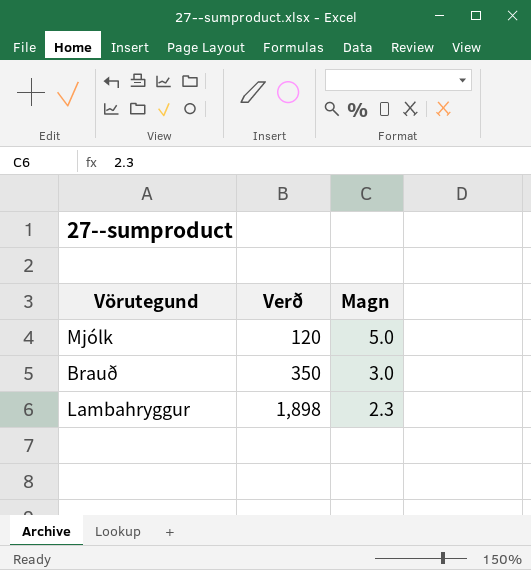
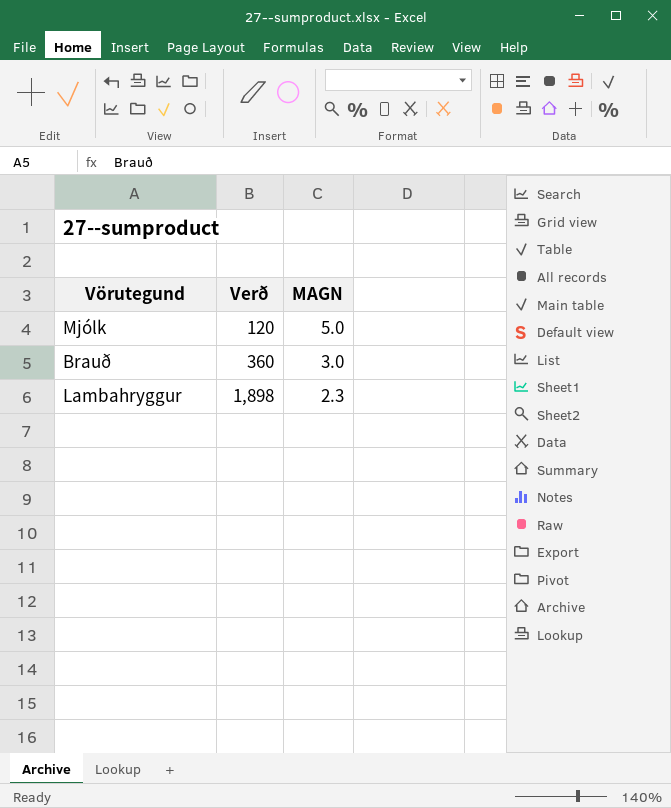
column name: Magn -> MAGN
Brauð | Verð: 350 -> 360

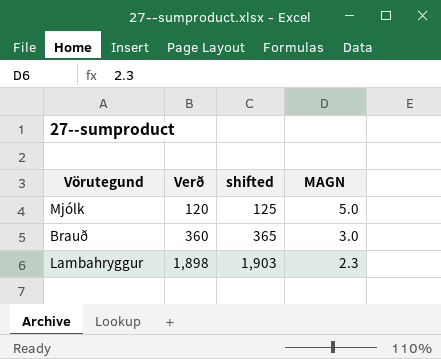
column shifted | formula: none -> [Verð] + 5

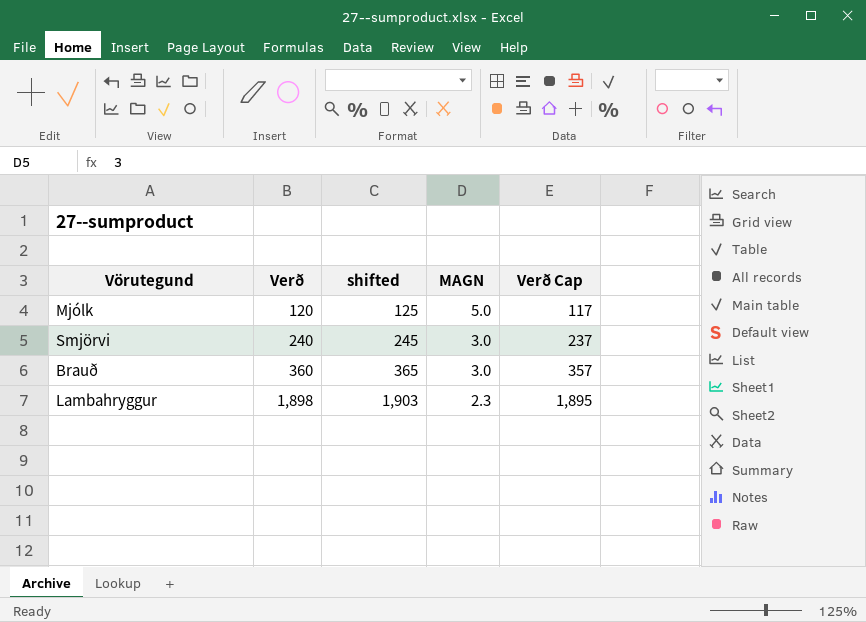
column Verð Cap | formula: none -> [Verð] - 3
row Smjörvi: none -> 240 | 245 | 3.0 | 237

